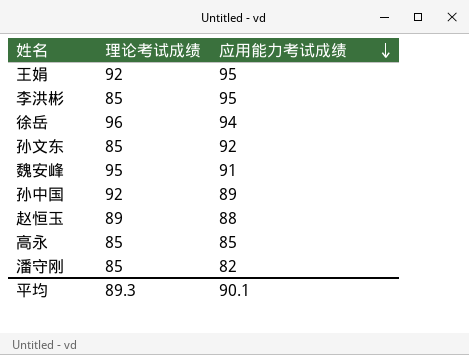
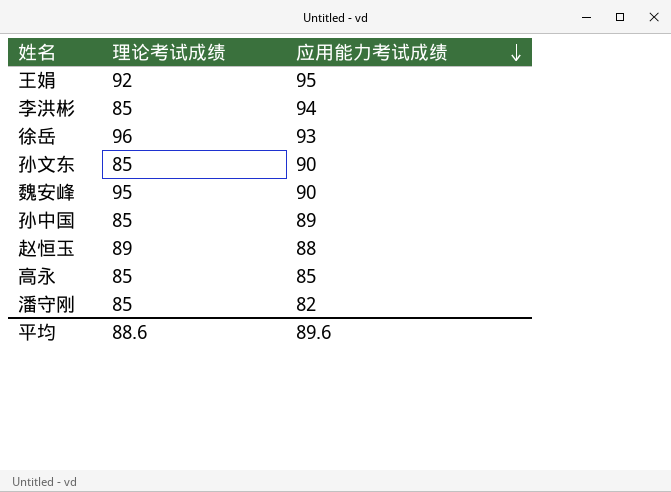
李洪彬 | 应用能力考试成绩: 95 -> 94
徐岳 | 应用能力考试成绩: 94 -> 93
孙文东 | 应用能力考试成绩: 92 -> 90
魏安峰 | 应用能力考试成绩: 91 -> 90
孙中国 | 理论考试成绩: 92 -> 85
平均 | 理论考试成绩: 89.3 -> 88.6
平均 | 应用能力考试成绩: 90.1 -> 89.6

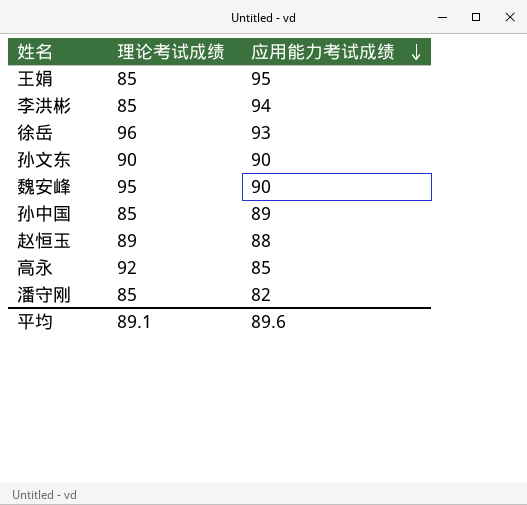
王娟 | 理论考试成绩: 92 -> 85
孙文东 | 理论考试成绩: 85 -> 90
高永 | 理论考试成绩: 85 -> 92
平均 | 理论考试成绩: 88.6 -> 89.1

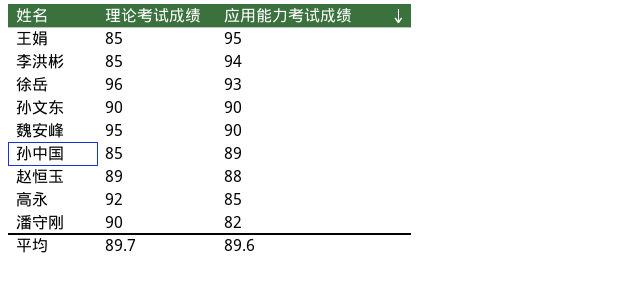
潘守刚 | 理论考试成绩: 85 -> 90
平均 | 理论考试成绩: 89.1 -> 89.7

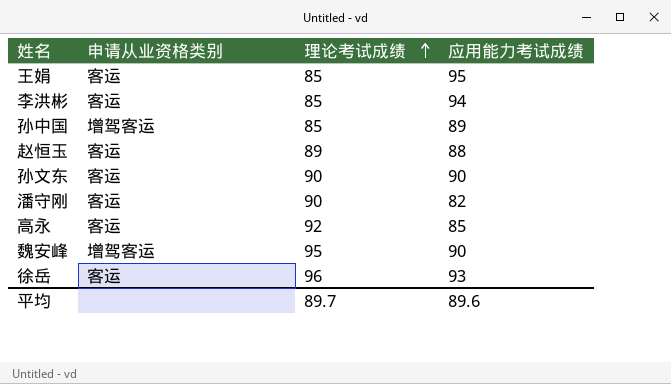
row order: 应用能力考试成绩 descending -> 理论考试成绩 ascending
column 申请从业资格类别 | position: none -> 2

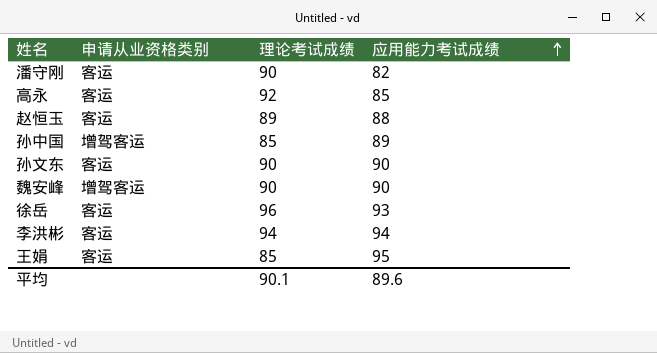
row order: 理论考试成绩 ascending -> 应用能力考试成绩 ascending
魏安峰 | 理论考试成绩: 95 -> 90
李洪彬 | 理论考试成绩: 85 -> 94
平均 | 理论考试成绩: 89.7 -> 90.1

